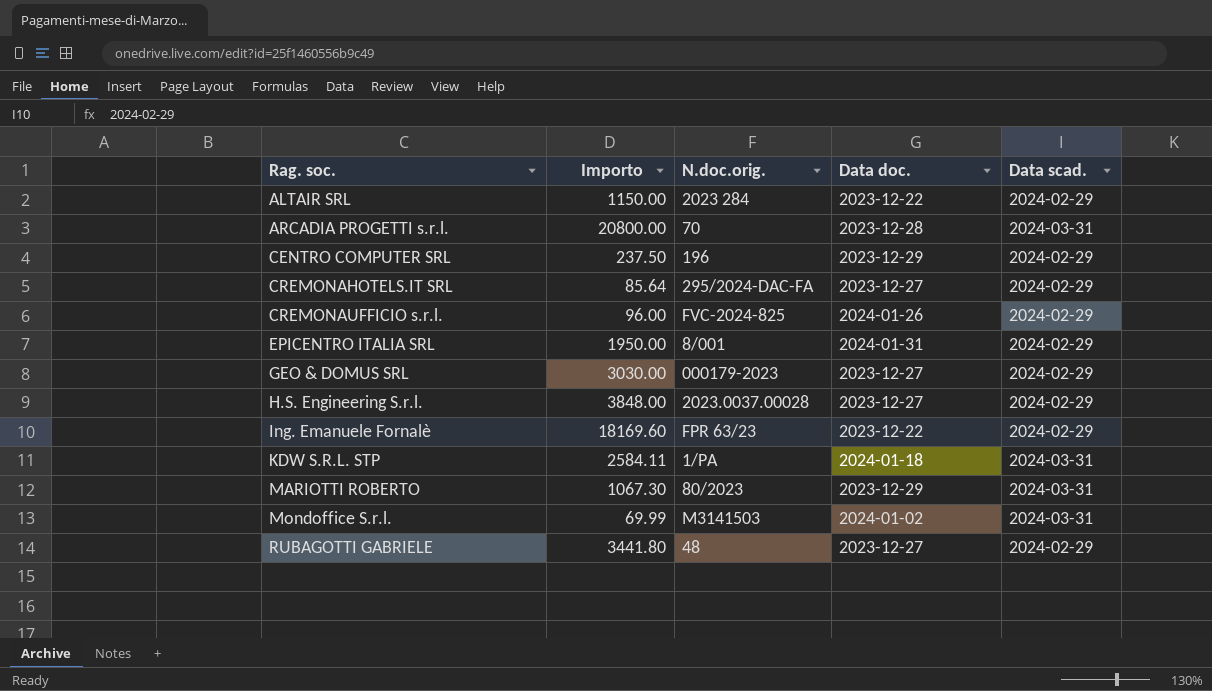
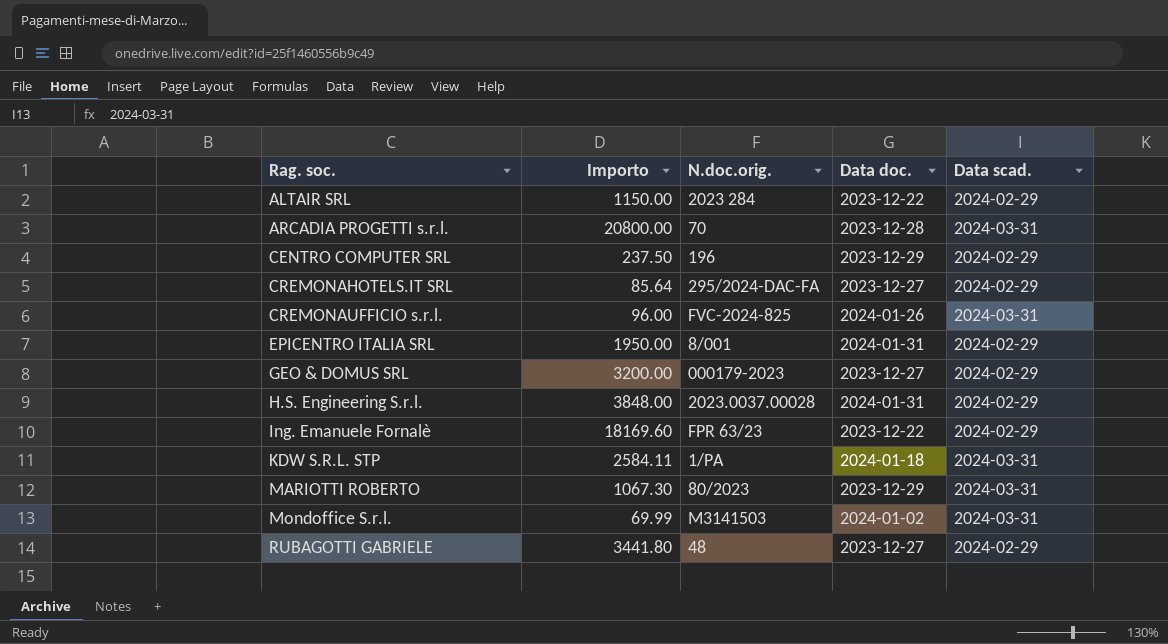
CREMONAUFFICIO s.r.l. | Data scad.: 2024-02-29 -> 2024-03-31
GEO & DOMUS SRL | Importo: 3030.00 -> 3200.00
H.S. Engineering S.r.l. | Data doc.: 2023-12-27 -> 2024-01-31

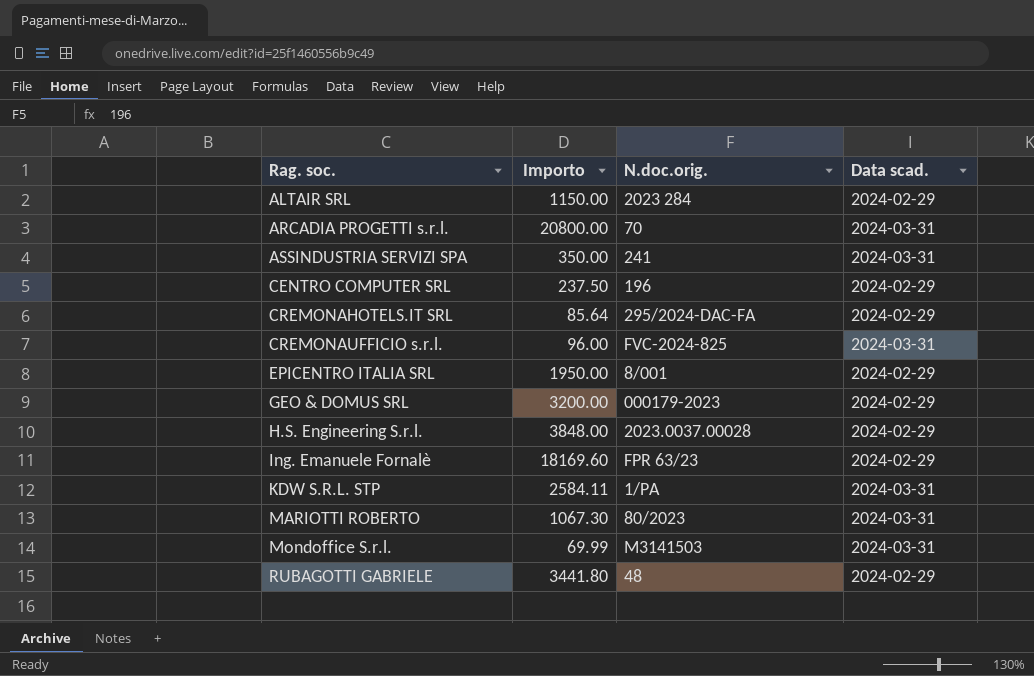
column Data doc. | position: 4 -> none
row ASSINDUSTRIA SERVIZI SPA: none -> 350.00 | 241 | 2024-03-31

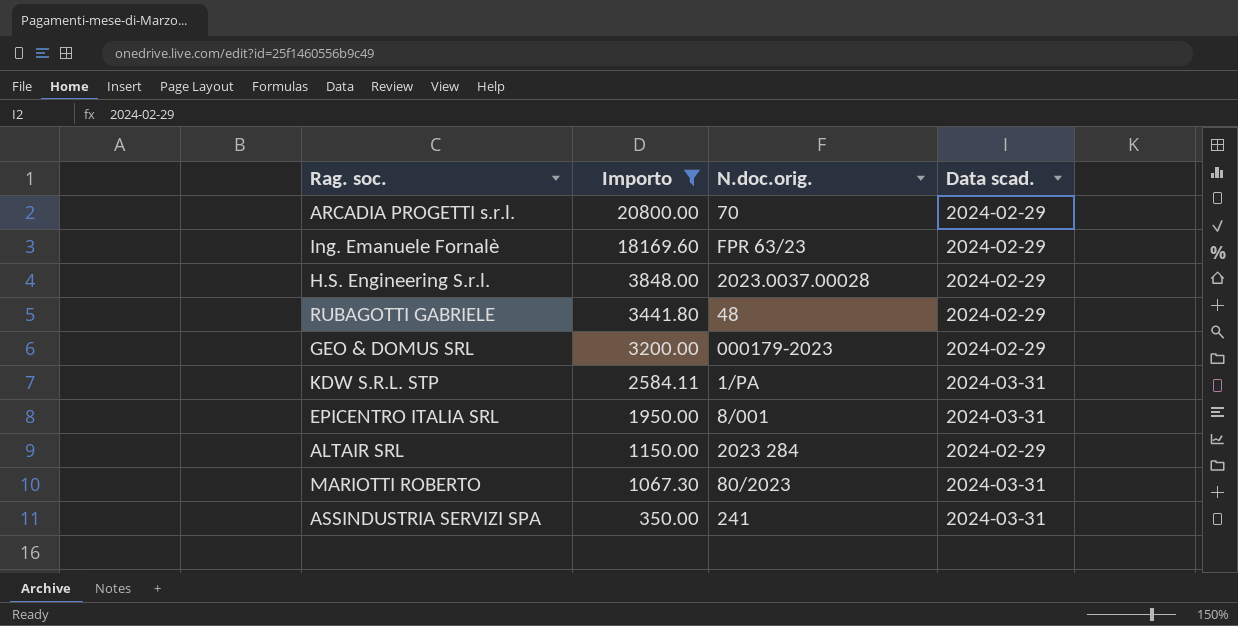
filter: none -> Importo >= 350.00
row order: Rag. soc. ascending -> Importo descending
ARCADIA PROGETTI s.r.l. | Data scad.: 2024-03-31 -> 2024-02-29
EPICENTRO ITALIA SRL | Data scad.: 2024-02-29 -> 2024-03-31

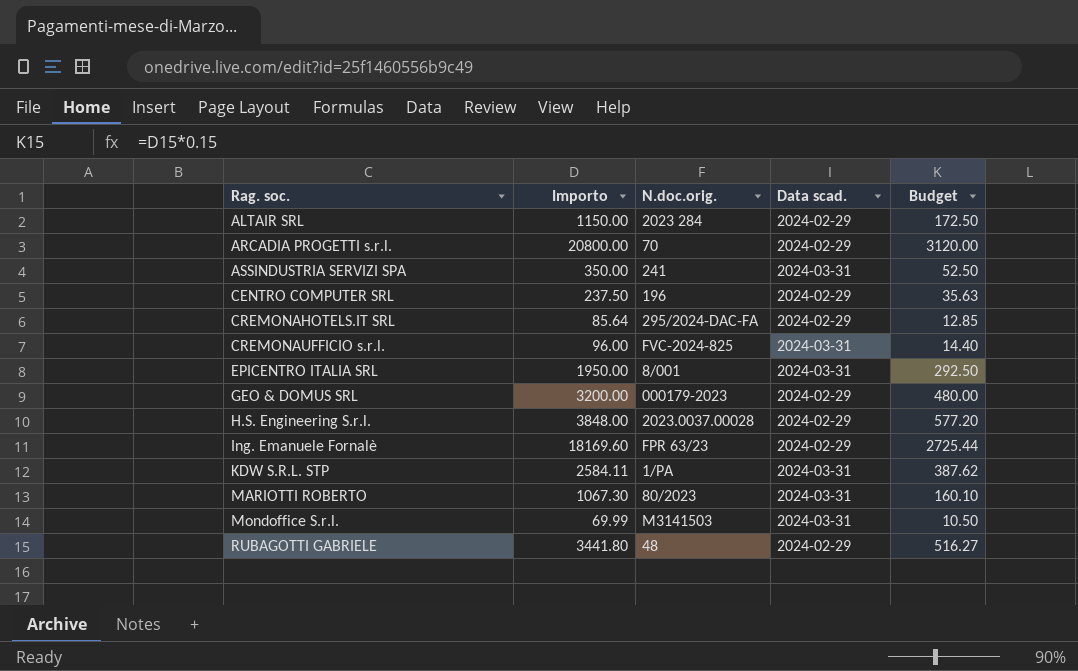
filter: Importo >= 350.00 -> none
row order: Importo descending -> Rag. soc. ascending
column Budget | formula: none -> [Importo] * 0.15

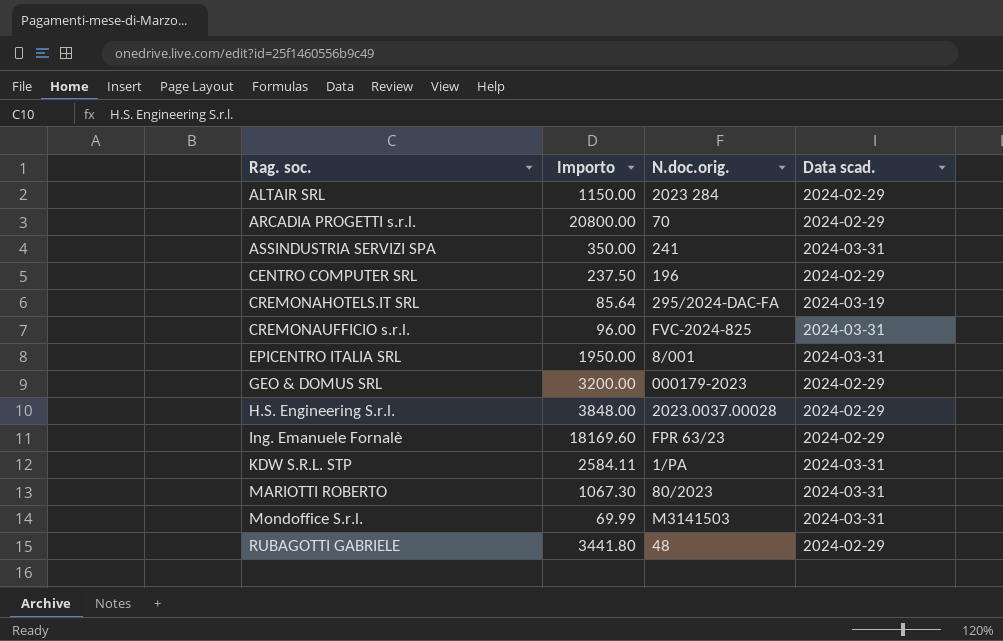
column Budget | formula: [Importo] * 0.15 -> none
CREMONAHOTELS.IT SRL | Data scad.: 2024-02-29 -> 2024-03-19

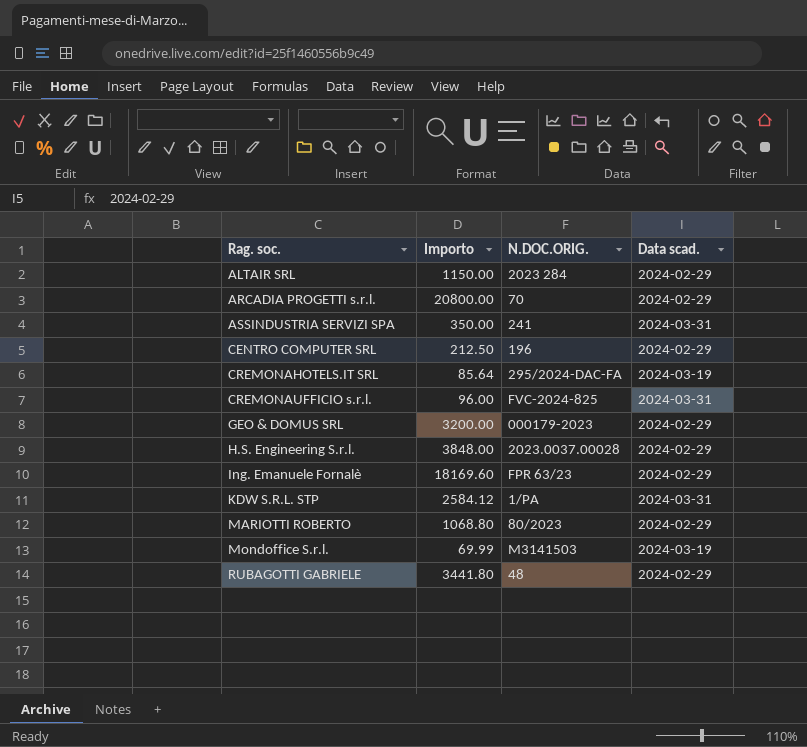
column name: N.doc.orig. -> N.DOC.ORIG.
row EPICENTRO ITALIA SRL: 1950.00 | 8/001 | 2024-03-31 -> none
CENTRO COMPUTER SRL | Importo: 237.50 -> 212.50
KDW S.R.L. STP | Importo: 2584.11 -> 2584.12
MARIOTTI ROBERTO | Importo: 1067.30 -> 1068.80
MARIOTTI ROBERTO | Data scad.: 2024-03-31 -> 2024-02-29
Mondoffice S.r.l. | Data scad.: 2024-03-31 -> 2024-03-19

